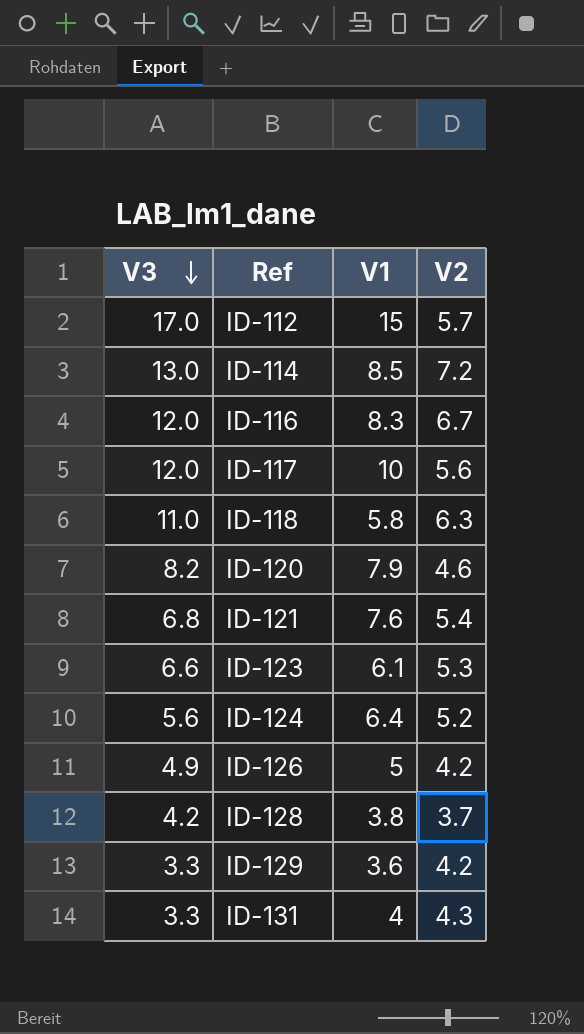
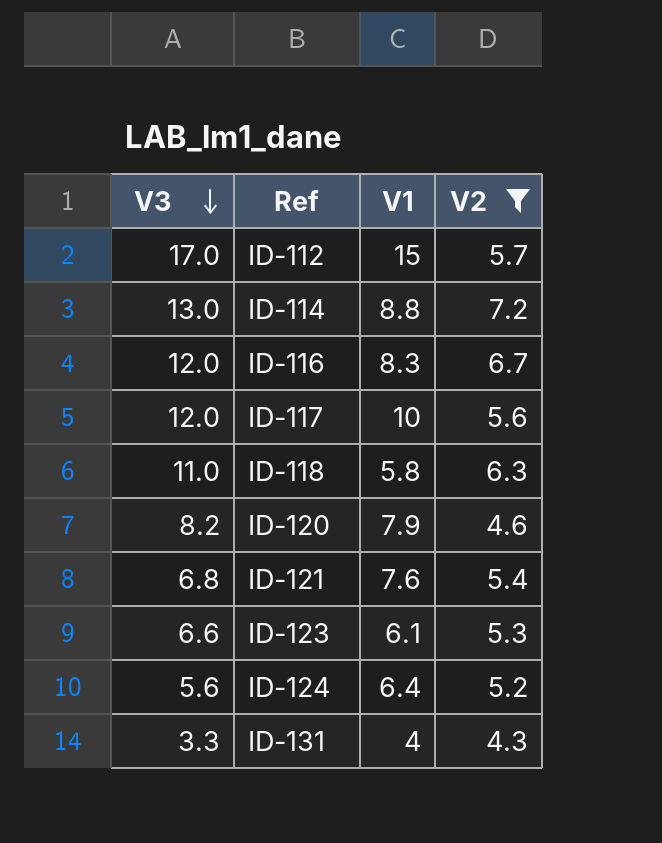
filter: none -> V2 >= 4.3
ID-114 | V1: 8.5 -> 8.8

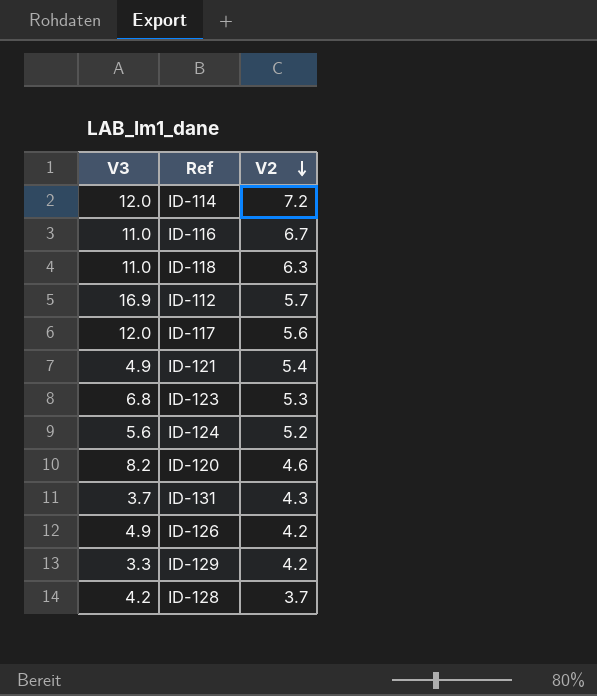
filter: V2 >= 4.3 -> none
row order: V3 descending -> V2 descending
column V1 | position: 3 -> none
ID-114 | V3: 13.0 -> 12.0
ID-116 | V3: 12.0 -> 11.0
ID-112 | V3: 17.0 -> 16.9
ID-121 | V3: 6.8 -> 4.9
ID-123 | V3: 6.6 -> 6.8
ID-131 | V3: 3.3 -> 3.7

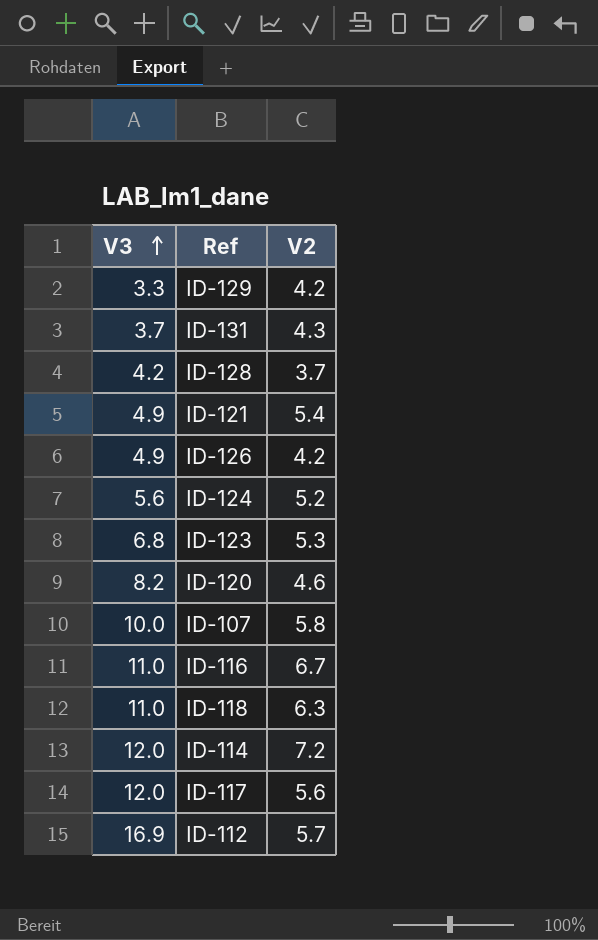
row order: V2 descending -> V3 ascending
row ID-107: none -> 10.0 | 5.8

